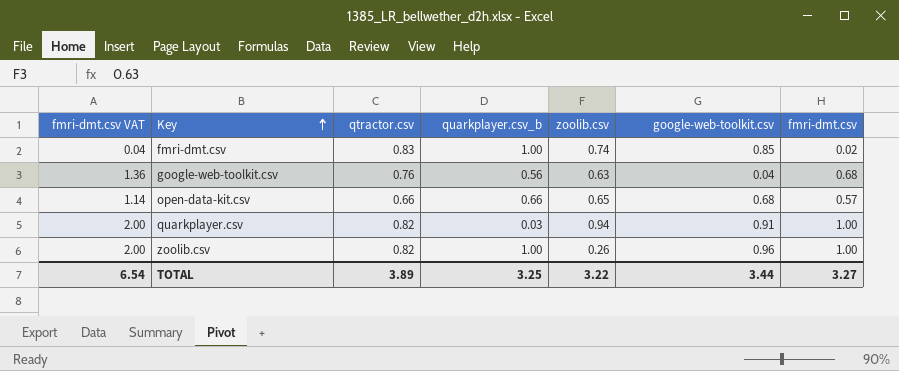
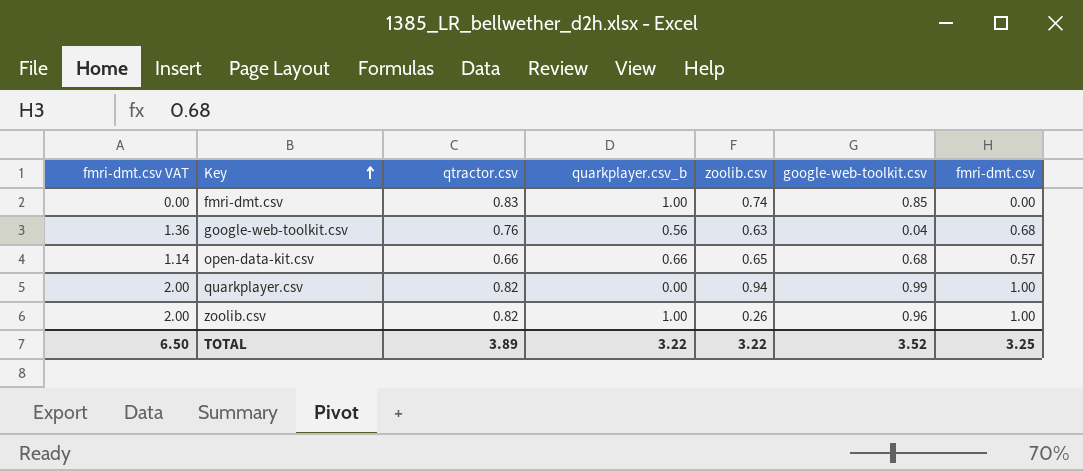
fmri-dmt.csv | fmri-dmt.csv VAT: 0.04 -> 0.00
fmri-dmt.csv | fmri-dmt.csv: 0.02 -> 0.00
quarkplayer.csv | quarkplayer.csv_b: 0.03 -> 0.00
quarkplayer.csv | google-web-toolkit.csv: 0.91 -> 0.99
TOTAL | fmri-dmt.csv VAT: 6.54 -> 6.50
TOTAL | quarkplayer.csv_b: 3.25 -> 3.22
TOTAL | google-web-toolkit.csv: 3.44 -> 3.52
TOTAL | fmri-dmt.csv: 3.27 -> 3.25

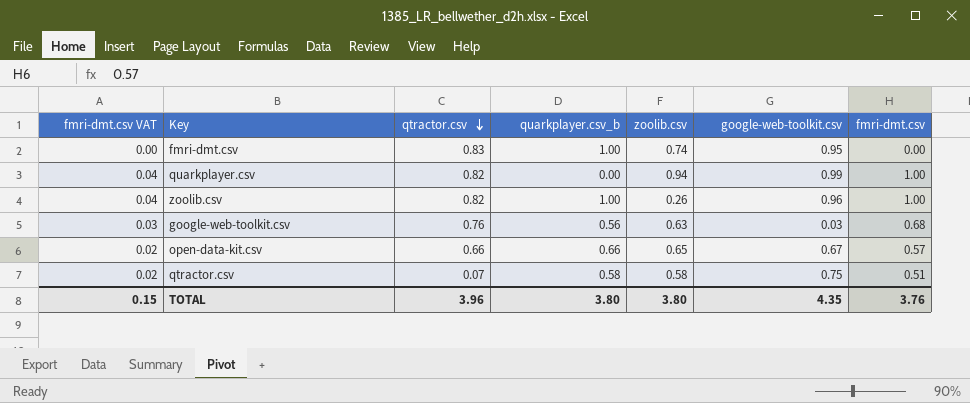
row order: Key ascending -> qtractor.csv descending
column fmri-dmt.csv VAT | formula: [fmri-dmt.csv] * 2 -> [fmri-dmt.csv] * 0.04
fmri-dmt.csv | google-web-toolkit.csv: 0.85 -> 0.95
google-web-toolkit.csv | google-web-toolkit.csv: 0.04 -> 0.03
open-data-kit.csv | google-web-toolkit.csv: 0.68 -> 0.67
row qtractor.csv: none -> 0.02 | 0.07 | 0.58 | 0.58 | 0.75 | 0.51
TOTAL | fmri-dmt.csv VAT: 6.50 -> 0.15
TOTAL | qtractor.csv: 3.89 -> 3.96
TOTAL | quarkplayer.csv_b: 3.22 -> 3.80
TOTAL | zoolib.csv: 3.22 -> 3.80
TOTAL | google-web-toolkit.csv: 3.52 -> 4.35
TOTAL | fmri-dmt.csv: 3.25 -> 3.76

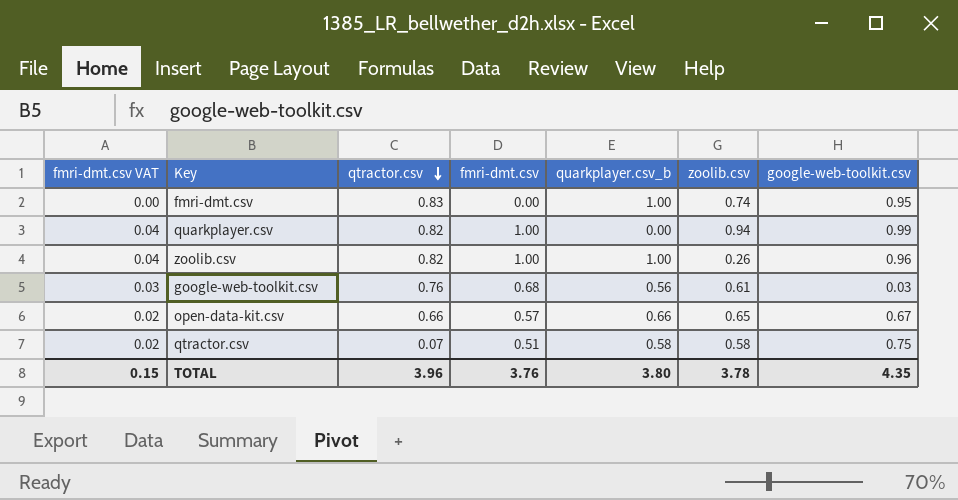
column fmri-dmt.csv | position: 7 -> 4
google-web-toolkit.csv | zoolib.csv: 0.63 -> 0.61
TOTAL | zoolib.csv: 3.80 -> 3.78

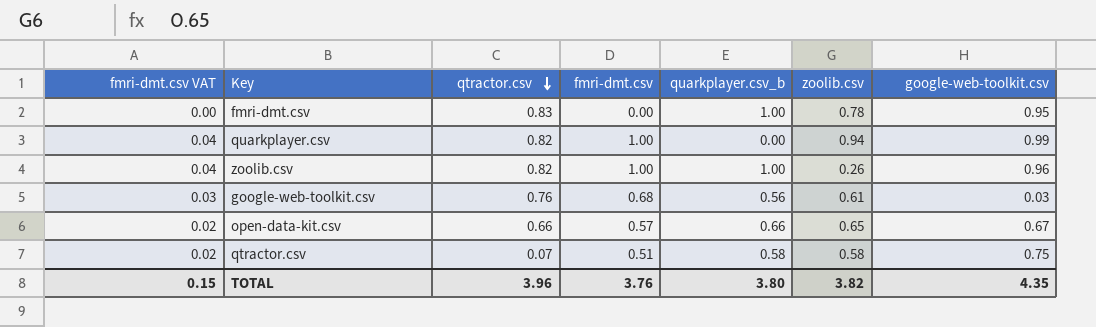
fmri-dmt.csv | zoolib.csv: 0.74 -> 0.78
TOTAL | zoolib.csv: 3.78 -> 3.82

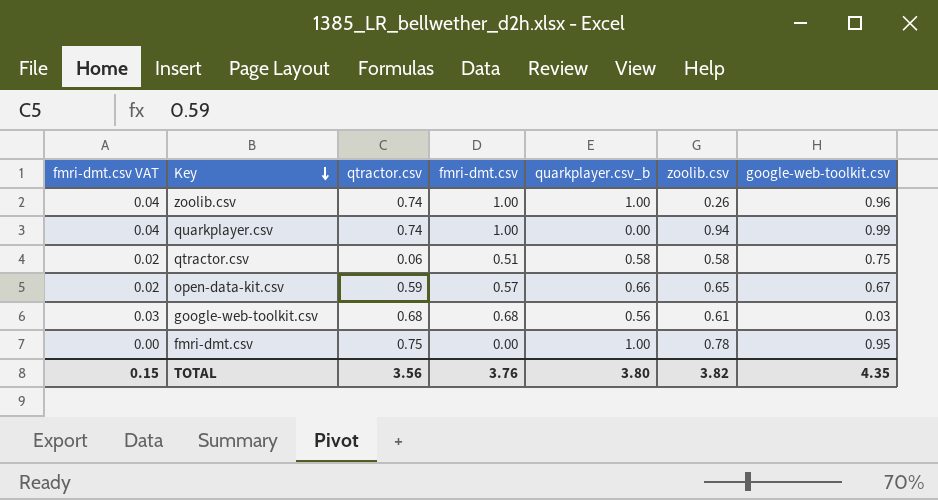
row order: qtractor.csv descending -> Key descending
zoolib.csv | qtractor.csv: 0.82 -> 0.74
quarkplayer.csv | qtractor.csv: 0.82 -> 0.74
qtractor.csv | qtractor.csv: 0.07 -> 0.06
open-data-kit.csv | qtractor.csv: 0.66 -> 0.59
google-web-toolkit.csv | qtractor.csv: 0.76 -> 0.68
fmri-dmt.csv | qtractor.csv: 0.83 -> 0.75
TOTAL | qtractor.csv: 3.96 -> 3.56

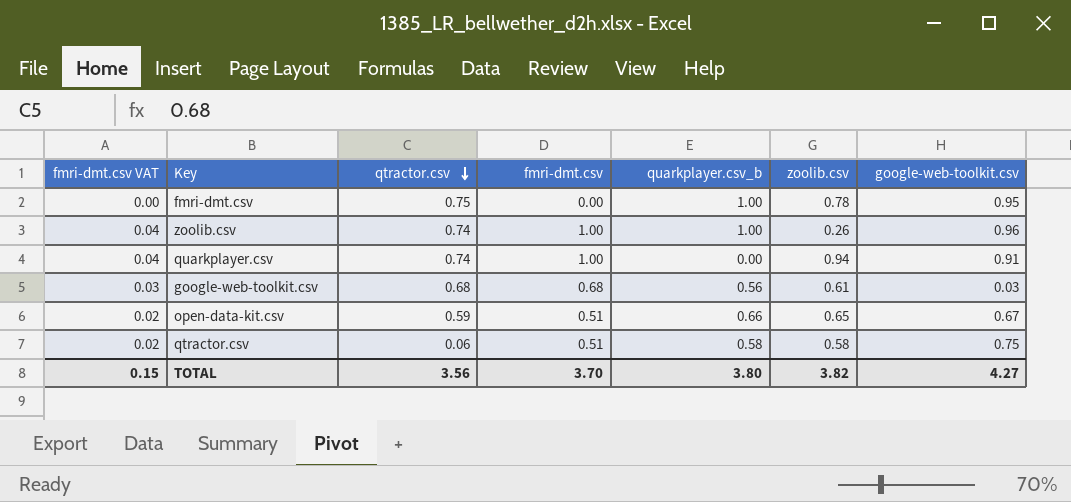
row order: Key descending -> qtractor.csv descending
quarkplayer.csv | google-web-toolkit.csv: 0.99 -> 0.91
open-data-kit.csv | fmri-dmt.csv: 0.57 -> 0.51
TOTAL | fmri-dmt.csv: 3.76 -> 3.70
TOTAL | google-web-toolkit.csv: 4.35 -> 4.27

